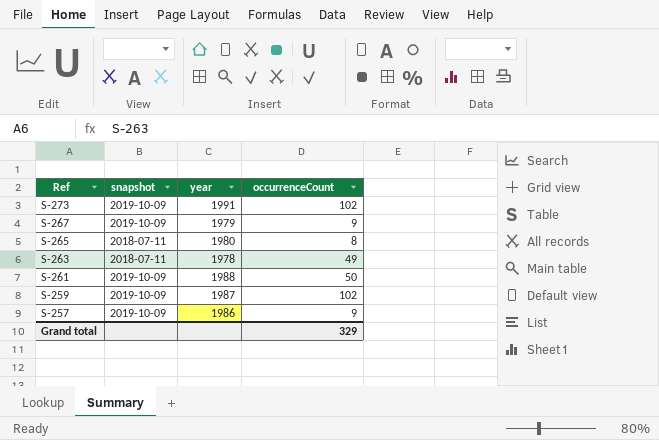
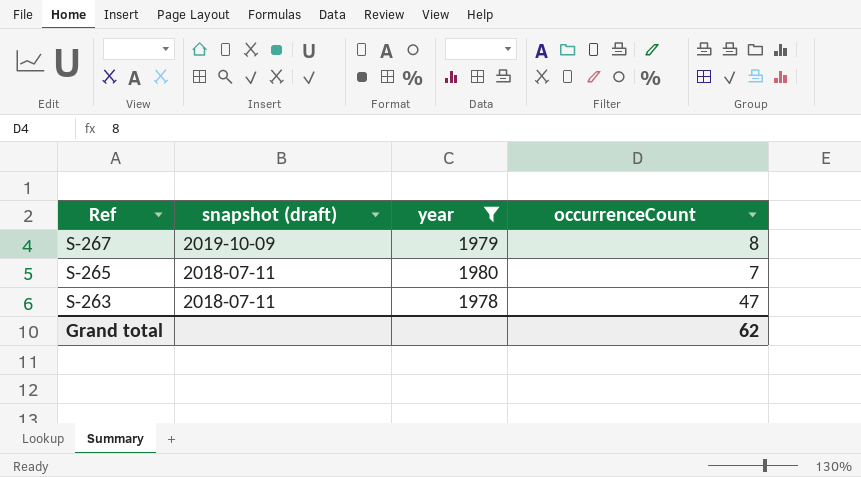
filter: none -> year <= 1980
column name: snapshot -> snapshot (draft)
S-267 | occurrenceCount: 9 -> 8
S-265 | occurrenceCount: 8 -> 7
S-263 | occurrenceCount: 49 -> 47
Grand total | occurrenceCount: 329 -> 62

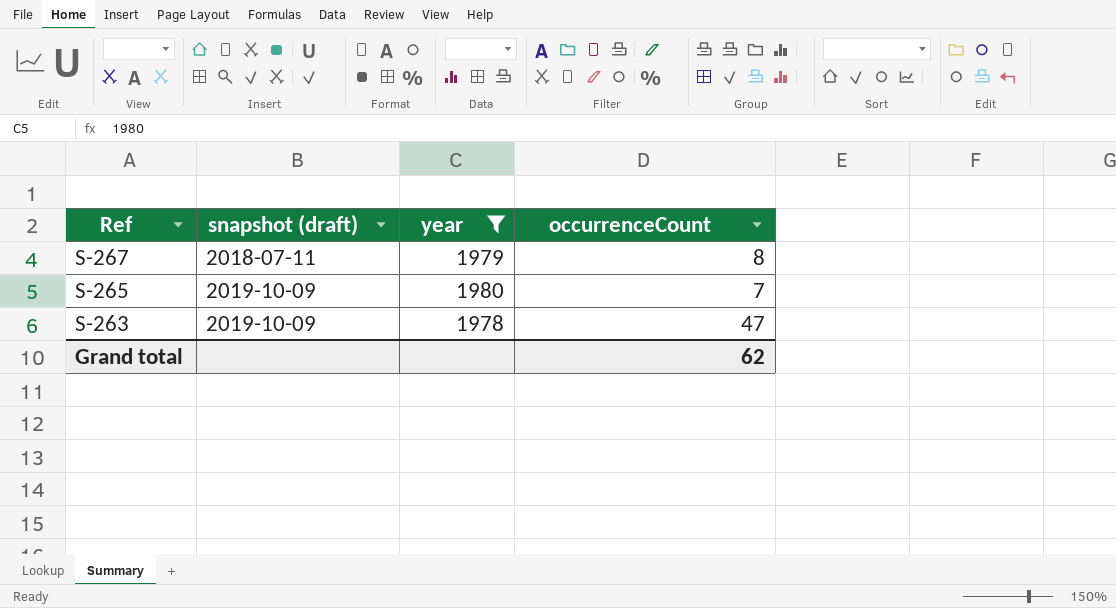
S-267 | snapshot (draft): 2019-10-09 -> 2018-07-11
S-265 | snapshot (draft): 2018-07-11 -> 2019-10-09
S-263 | snapshot (draft): 2018-07-11 -> 2019-10-09

